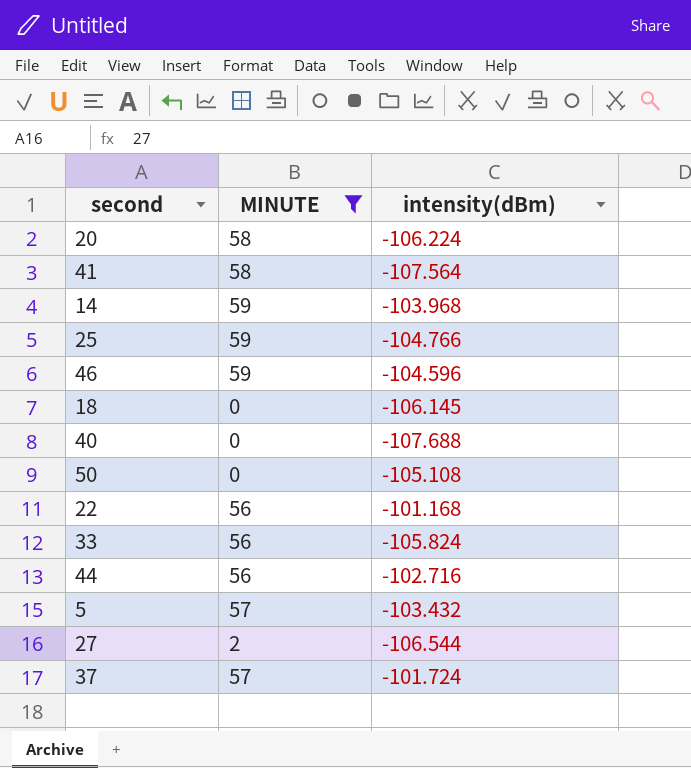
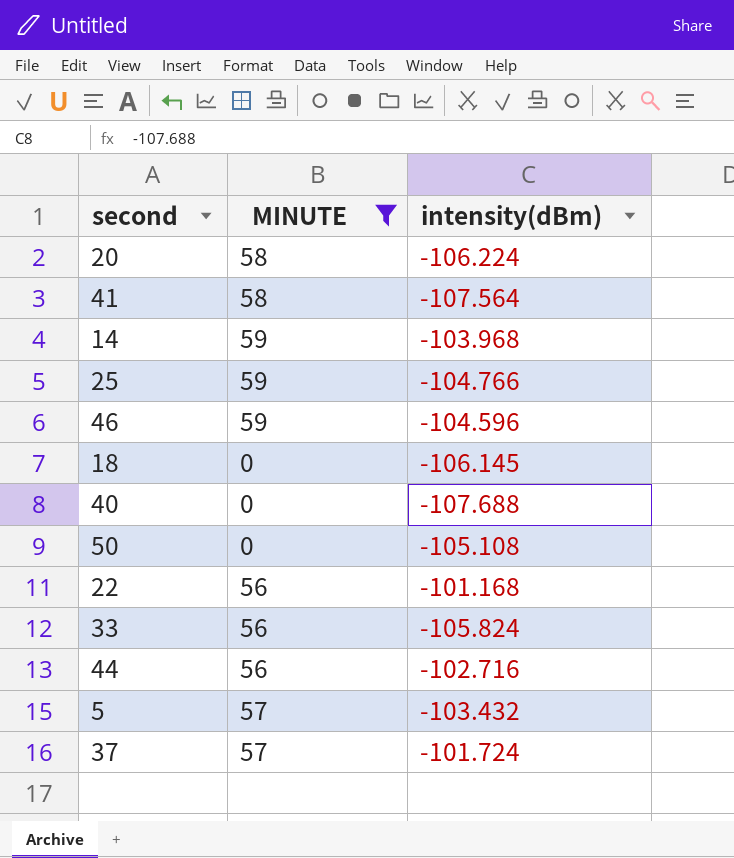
row 27: 2 | -106.544 -> none

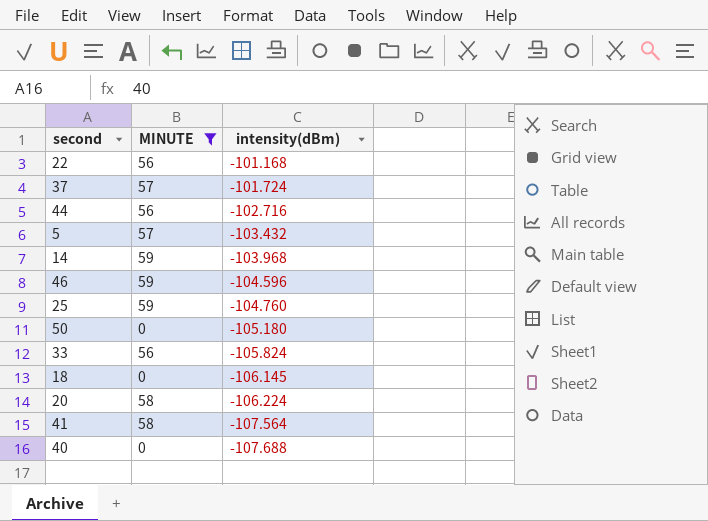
row order: none -> intensity(dBm) descending
25 | intensity(dBm): -104.766 -> -104.760
50 | intensity(dBm): -105.108 -> -105.180

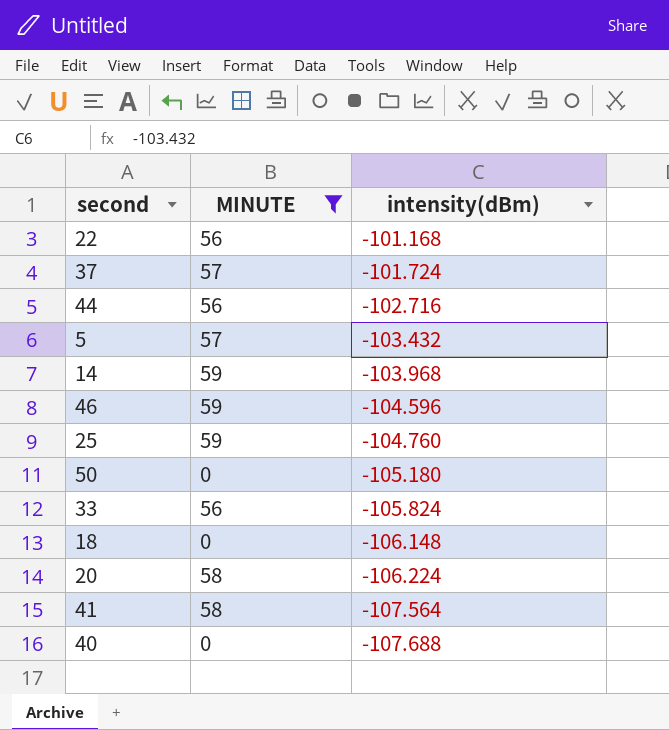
18 | intensity(dBm): -106.145 -> -106.148

